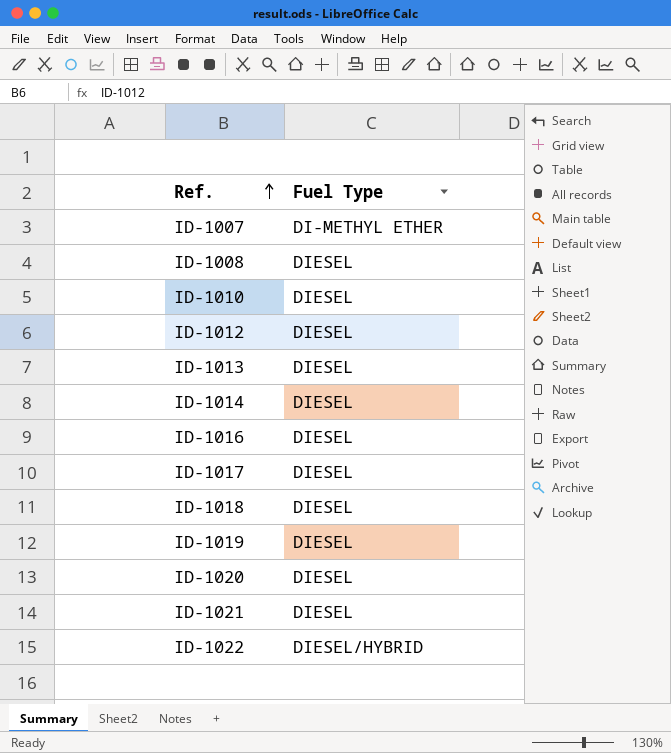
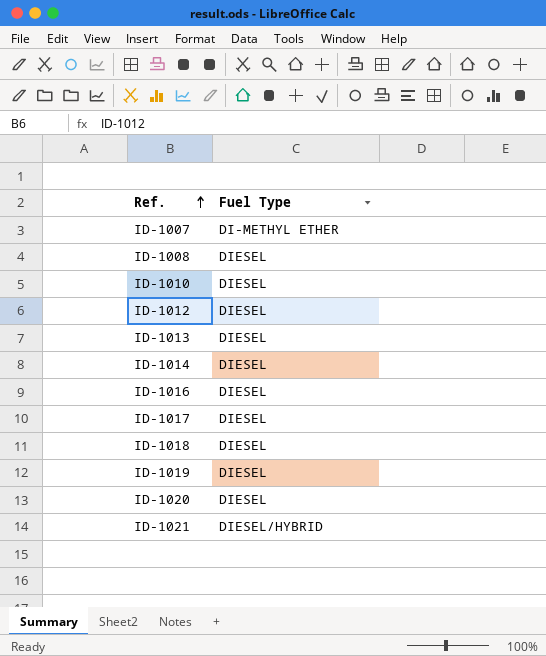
row ID-1022: DIESEL/HYBRID -> none
ID-1021 | Fuel Type: DIESEL -> DIESEL/HYBRID

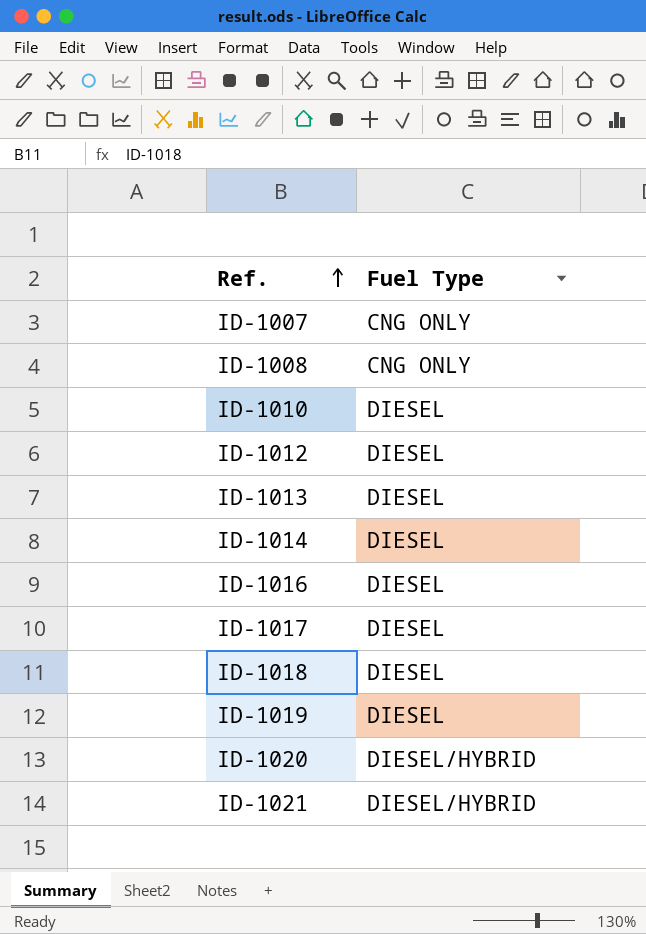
ID-1007 | Fuel Type: DI-METHYL ETHER -> CNG ONLY
ID-1008 | Fuel Type: DIESEL -> CNG ONLY
ID-1020 | Fuel Type: DIESEL -> DIESEL/HYBRID

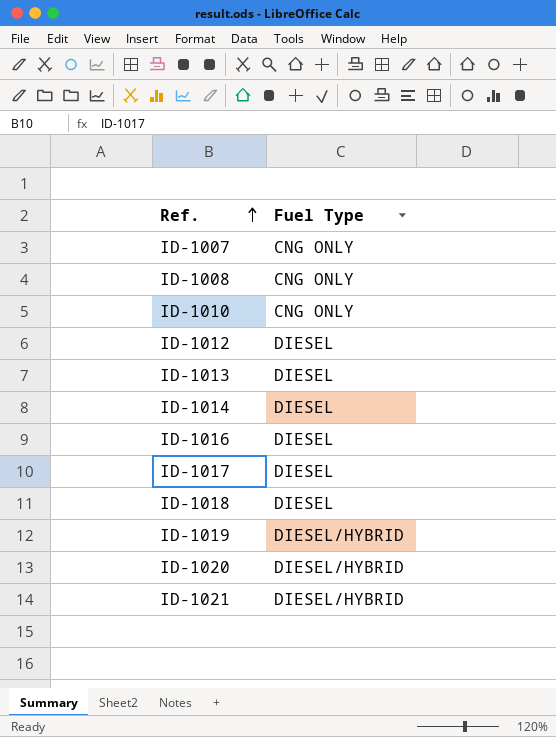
ID-1010 | Fuel Type: DIESEL -> CNG ONLY
ID-1019 | Fuel Type: DIESEL -> DIESEL/HYBRID

